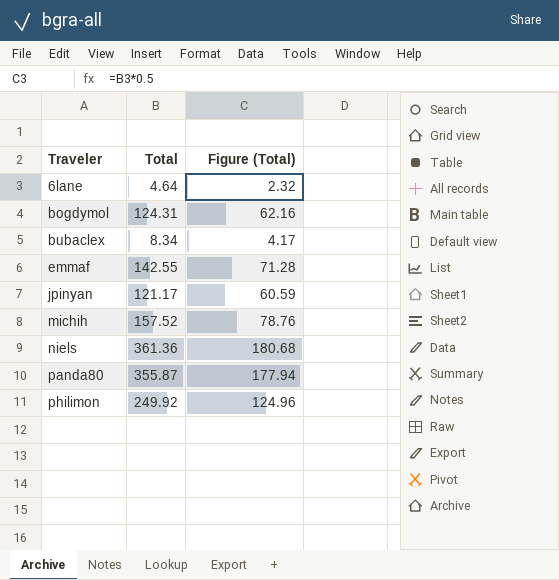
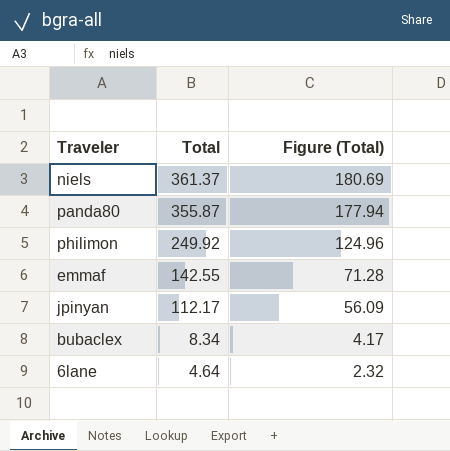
row order: Traveler ascending -> Total descending
row bogdymol: 124.31 | 62.16 -> none
row michih: 157.52 | 78.76 -> none
niels | Total: 361.36 -> 361.37
niels | Figure (Total): 180.68 -> 180.69
jpinyan | Total: 121.17 -> 112.17
jpinyan | Figure (Total): 60.59 -> 56.09

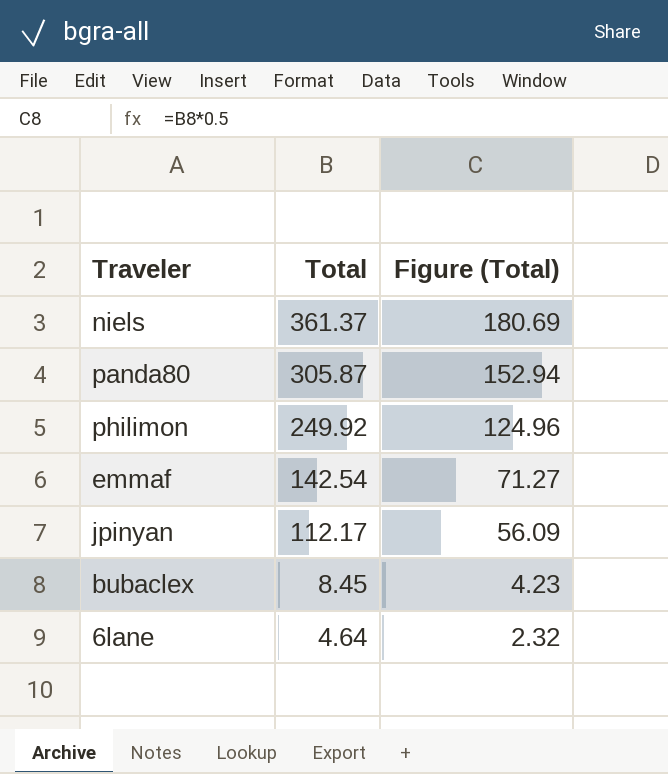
panda80 | Total: 355.87 -> 305.87
panda80 | Figure (Total): 177.94 -> 152.94
emmaf | Total: 142.55 -> 142.54
emmaf | Figure (Total): 71.28 -> 71.27
bubaclex | Total: 8.34 -> 8.45
bubaclex | Figure (Total): 4.17 -> 4.23

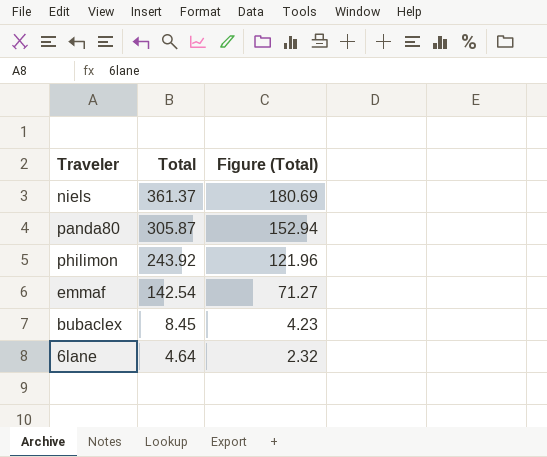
row jpinyan: 112.17 | 56.09 -> none
philimon | Total: 249.92 -> 243.92
philimon | Figure (Total): 124.96 -> 121.96

